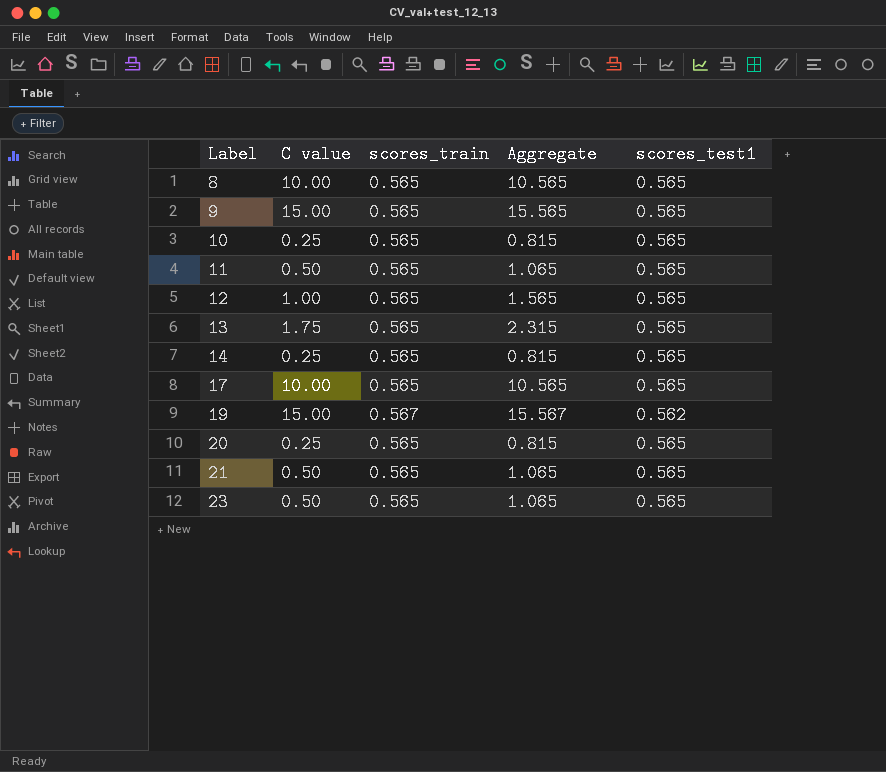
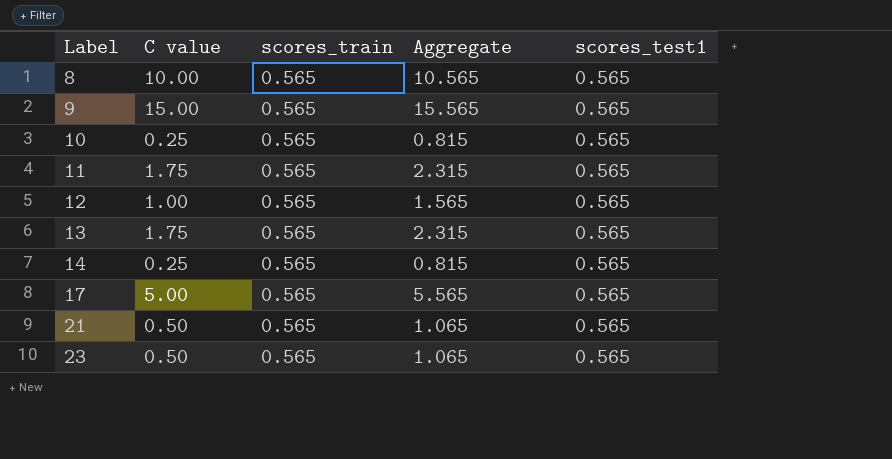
row 19: 15.00 | 0.567 | 15.567 | 0.562 -> none
row 20: 0.25 | 0.565 | 0.815 | 0.565 -> none
11 | C value: 0.50 -> 1.75
11 | Aggregate: 1.065 -> 2.315
17 | C value: 10.00 -> 5.00
17 | Aggregate: 10.565 -> 5.565

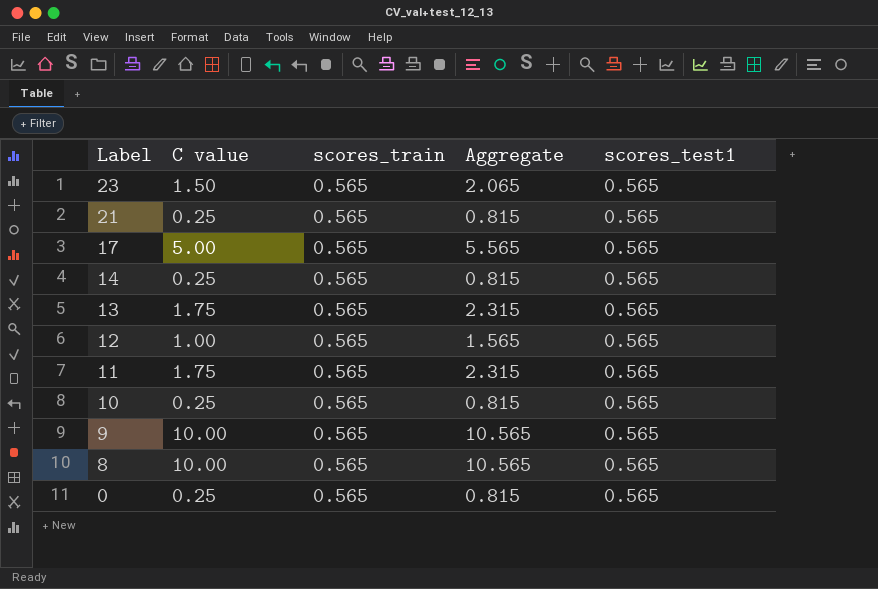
row order: Label ascending -> Label descending
23 | C value: 0.50 -> 1.50
23 | Aggregate: 1.065 -> 2.065
21 | C value: 0.50 -> 0.25
21 | Aggregate: 1.065 -> 0.815
9 | C value: 15.00 -> 10.00
9 | Aggregate: 15.565 -> 10.565
row 0: none -> 0.25 | 0.565 | 0.815 | 0.565

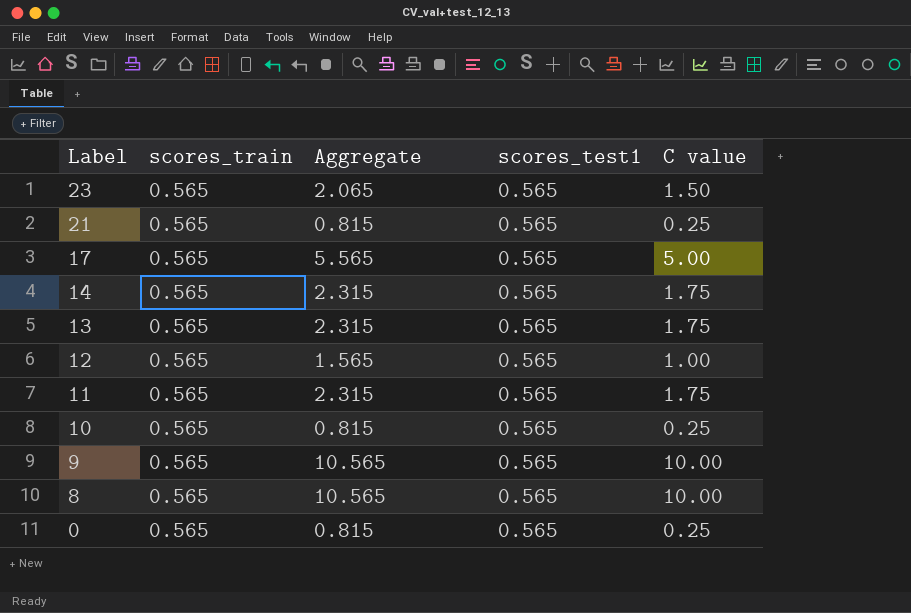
column C value | position: 2 -> 5
14 | Aggregate: 0.815 -> 2.315
14 | C value: 0.25 -> 1.75

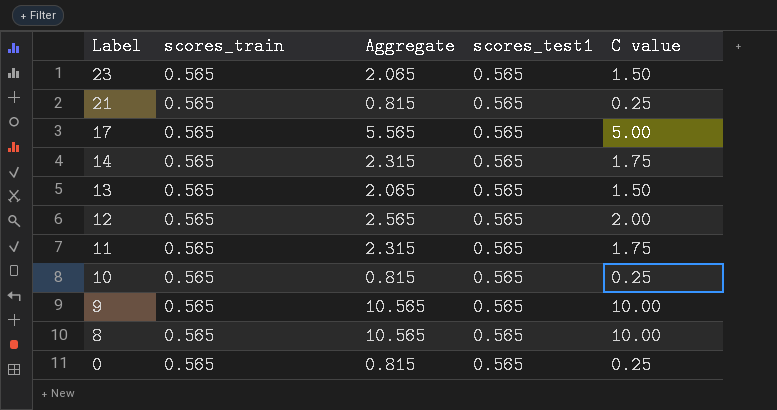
13 | Aggregate: 2.315 -> 2.065
13 | C value: 1.75 -> 1.50
12 | Aggregate: 1.565 -> 2.565
12 | C value: 1.00 -> 2.00

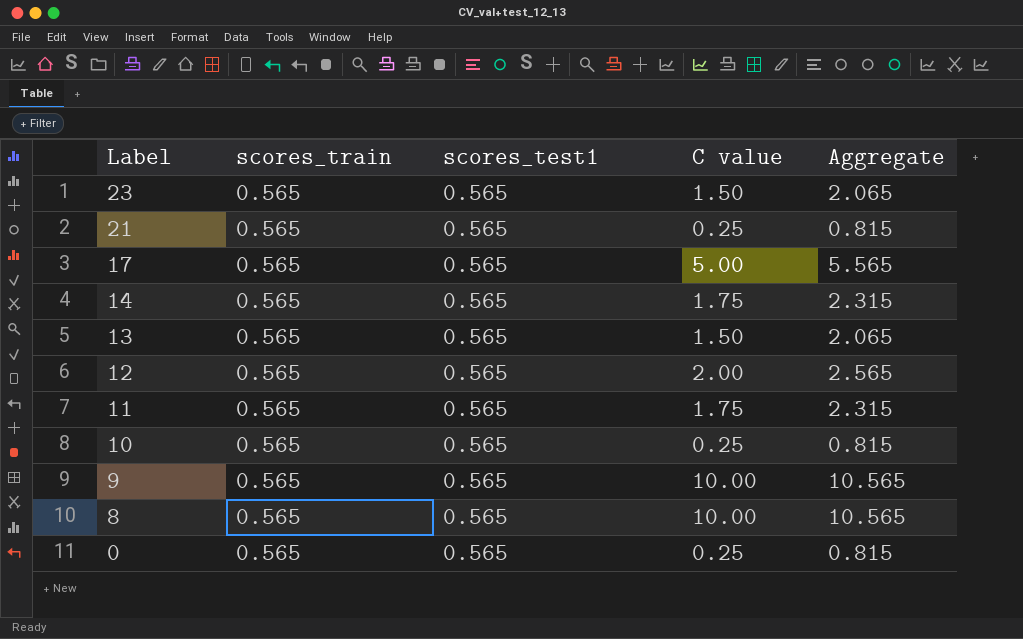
column Aggregate | position: 3 -> 5

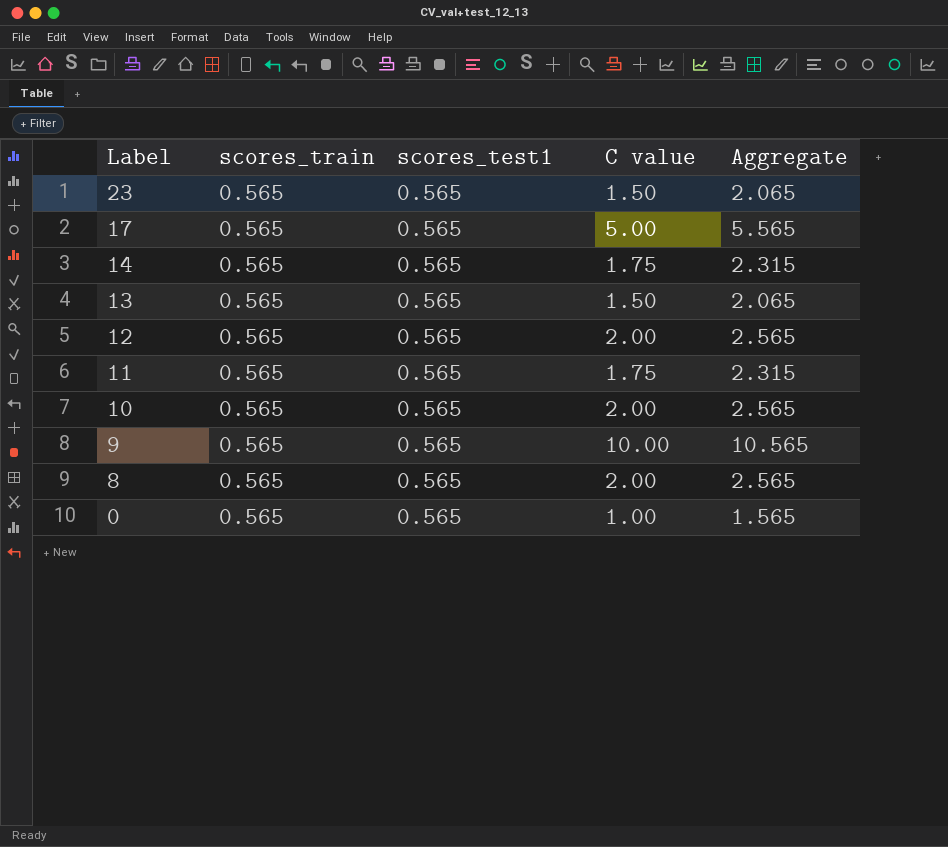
row 21: 0.565 | 0.565 | 0.25 | 0.815 -> none
10 | C value: 0.25 -> 2.00
10 | Aggregate: 0.815 -> 2.565
8 | C value: 10.00 -> 2.00
8 | Aggregate: 10.565 -> 2.565
0 | C value: 0.25 -> 1.00
0 | Aggregate: 0.815 -> 1.565

